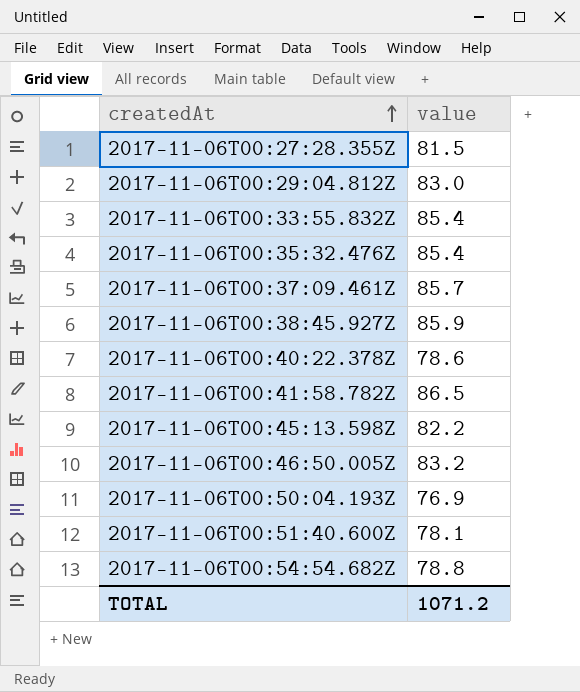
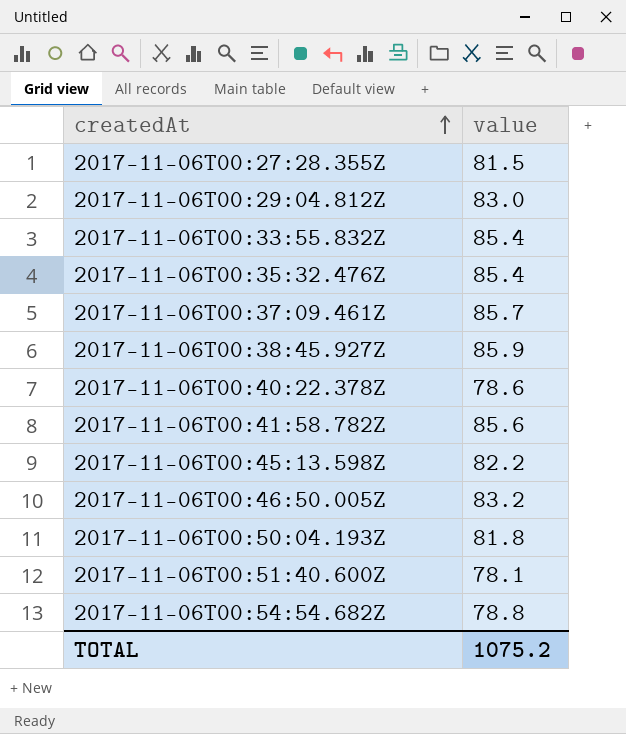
2017-11-06T00:41:58.782Z | value: 86.5 -> 85.6
2017-11-06T00:50:04.193Z | value: 76.9 -> 81.8
TOTAL | value: 1071.2 -> 1075.2

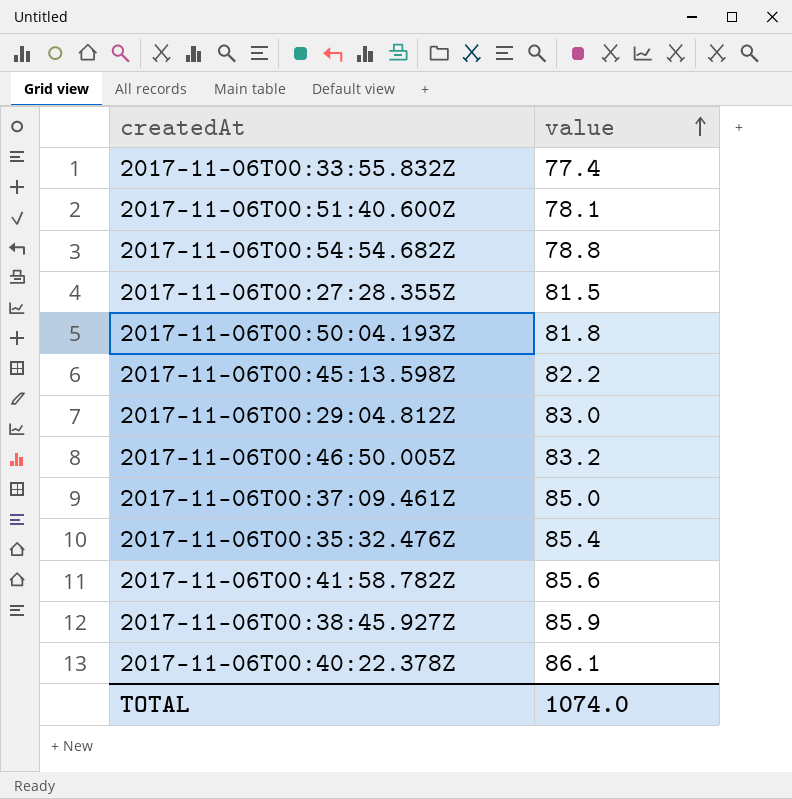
row order: createdAt ascending -> value ascending
2017-11-06T00:33:55.832Z | value: 85.4 -> 77.4
2017-11-06T00:37:09.461Z | value: 85.7 -> 85.0
2017-11-06T00:40:22.378Z | value: 78.6 -> 86.1
TOTAL | value: 1075.2 -> 1074.0

